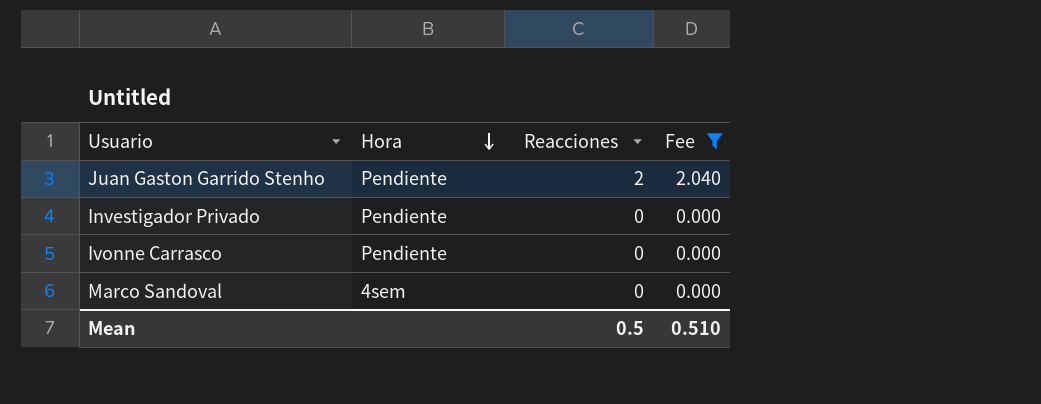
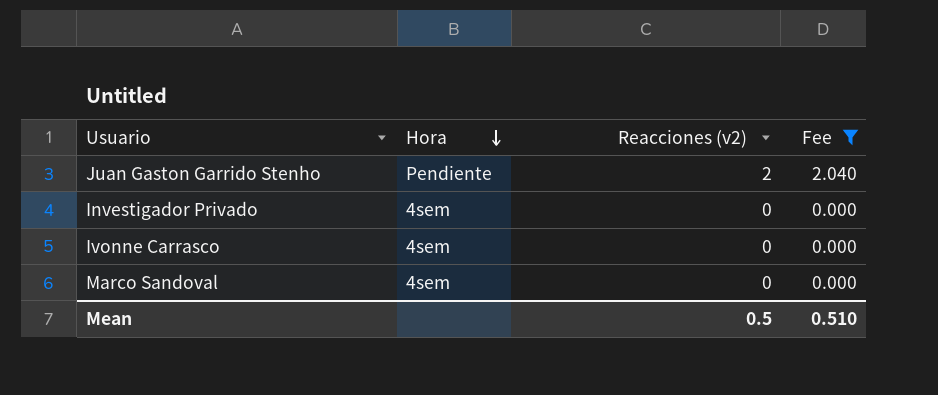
column name: Reacciones -> Reacciones (v2)
Investigador Privado | Hora: Pendiente -> 4sem
Ivonne Carrasco | Hora: Pendiente -> 4sem

